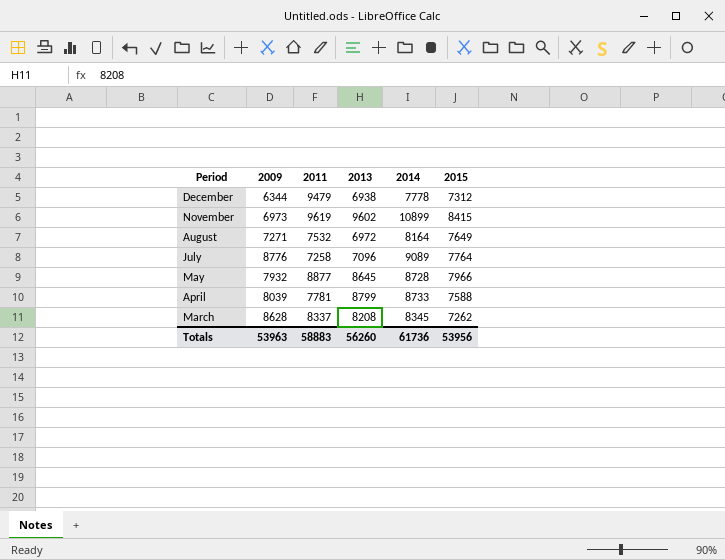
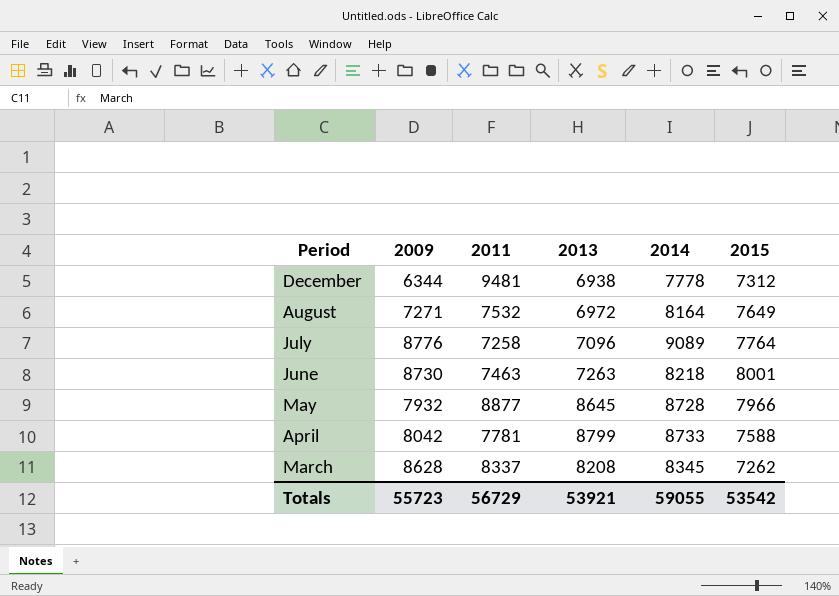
row November: 6973 | 9619 | 9602 | 10899 | 8415 -> none
December | 2011: 9479 -> 9481
row June: none -> 8730 | 7463 | 7263 | 8218 | 8001
April | 2009: 8039 -> 8042
Totals | 2009: 53963 -> 55723
Totals | 2011: 58883 -> 56729
Totals | 2013: 56260 -> 53921
Totals | 2014: 61736 -> 59055
Totals | 2015: 53956 -> 53542

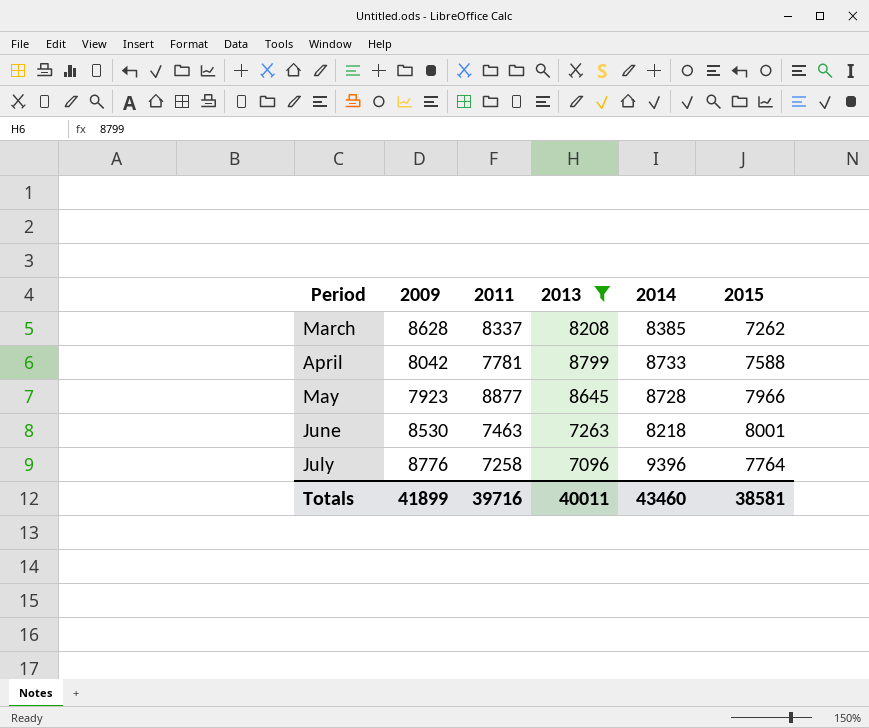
filter: none -> 2013 >= 7096
row order: Period descending -> Period ascending
March | 2014: 8345 -> 8385
May | 2009: 7932 -> 7923
June | 2009: 8730 -> 8530
July | 2014: 9089 -> 9396
Totals | 2009: 55723 -> 41899
Totals | 2011: 56729 -> 39716
Totals | 2013: 53921 -> 40011
Totals | 2014: 59055 -> 43460
Totals | 2015: 53542 -> 38581

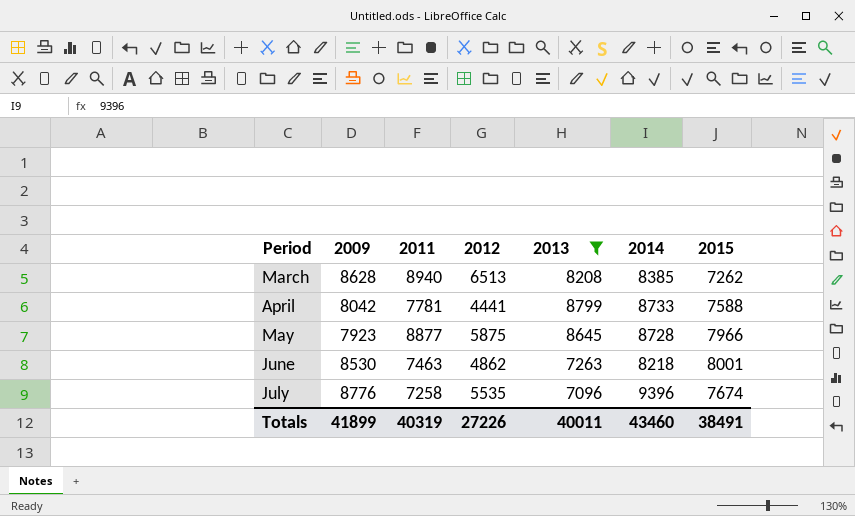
column 2012 | position: none -> 4
March | 2011: 8337 -> 8940
July | 2015: 7764 -> 7674
Totals | 2011: 39716 -> 40319
Totals | 2015: 38581 -> 38491

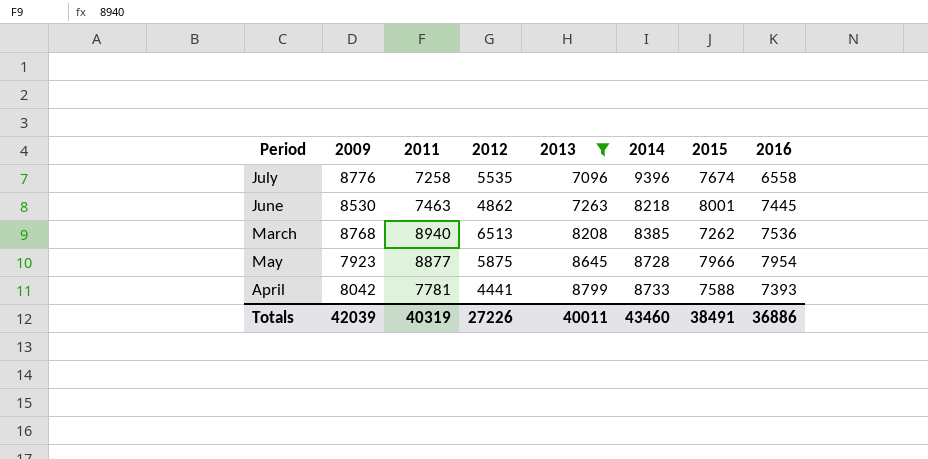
row order: Period ascending -> 2013 ascending
column 2016 | position: none -> 8
March | 2009: 8628 -> 8768
Totals | 2009: 41899 -> 42039

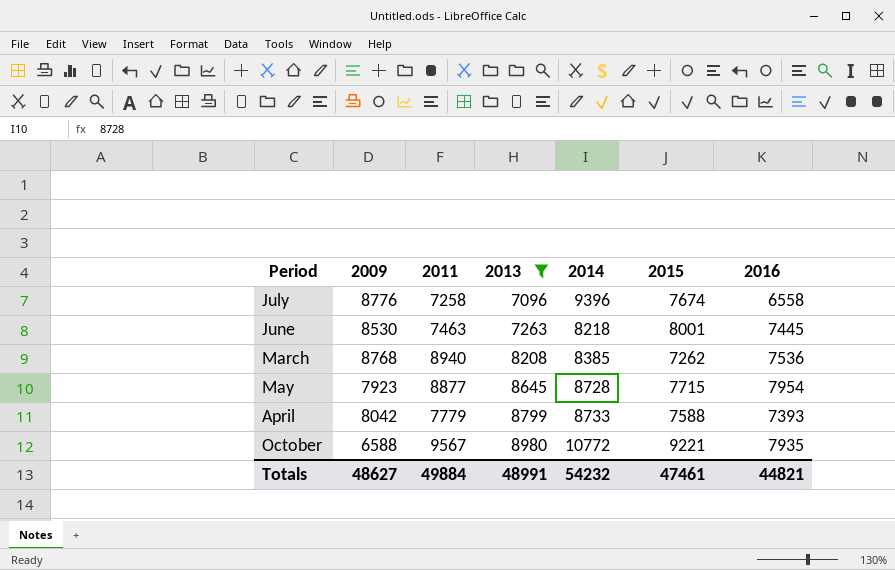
column 2012 | position: 4 -> none
May | 2015: 7966 -> 7715
April | 2011: 7781 -> 7779
row October: none -> 6588 | 9567 | 8980 | 10772 | 9221 | 7935
Totals | 2009: 42039 -> 48627
Totals | 2011: 40319 -> 49884
Totals | 2013: 40011 -> 48991
Totals | 2014: 43460 -> 54232
Totals | 2015: 38491 -> 47461
Totals | 2016: 36886 -> 44821

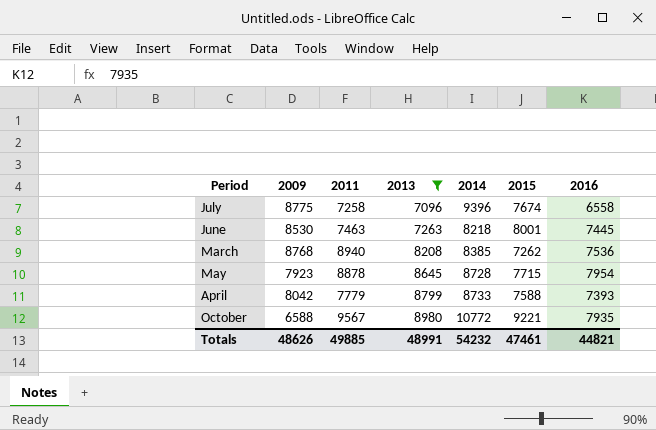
July | 2009: 8776 -> 8775
May | 2011: 8877 -> 8878
Totals | 2009: 48627 -> 48626
Totals | 2011: 49884 -> 49885

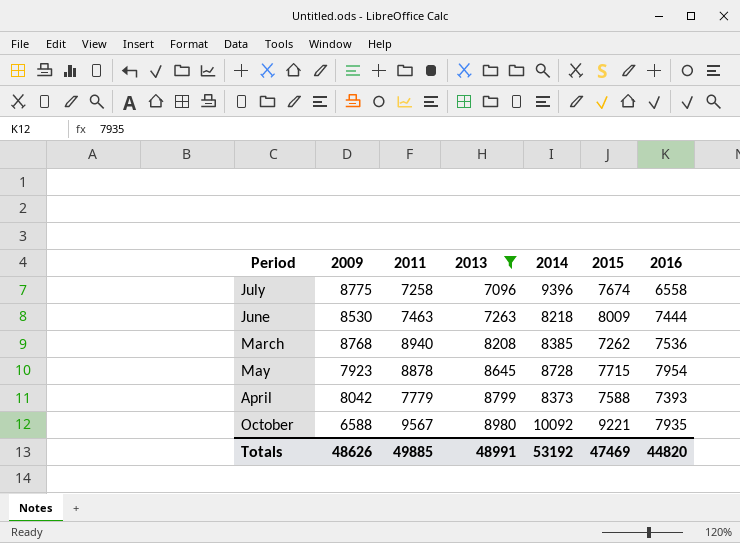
June | 2015: 8001 -> 8009
June | 2016: 7445 -> 7444
April | 2014: 8733 -> 8373
October | 2014: 10772 -> 10092
Totals | 2014: 54232 -> 53192
Totals | 2015: 47461 -> 47469
Totals | 2016: 44821 -> 44820

